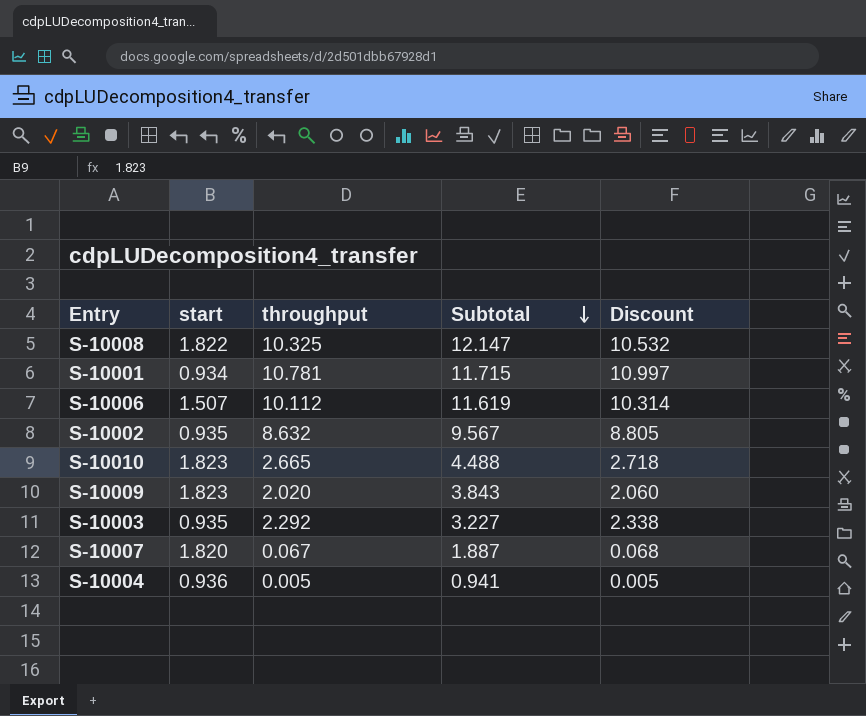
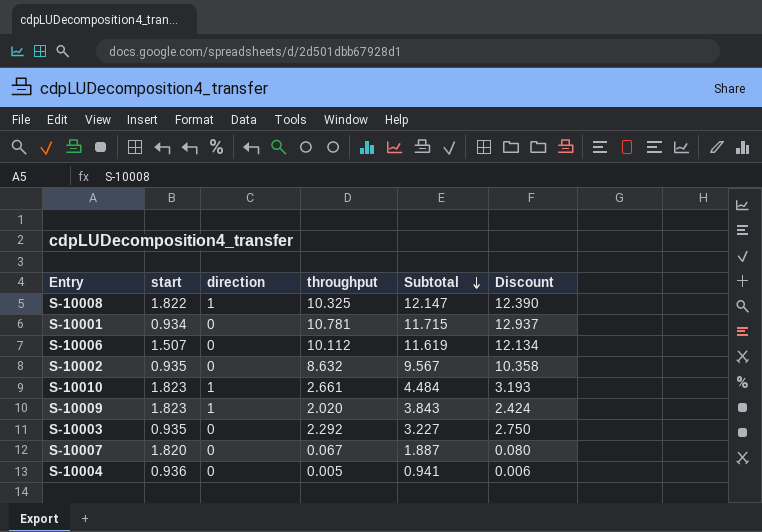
column direction | position: none -> 3
column Discount | formula: [throughput] * 1.02 -> [throughput] * 1.2
S-10010 | throughput: 2.665 -> 2.661
S-10010 | Subtotal: 4.488 -> 4.484

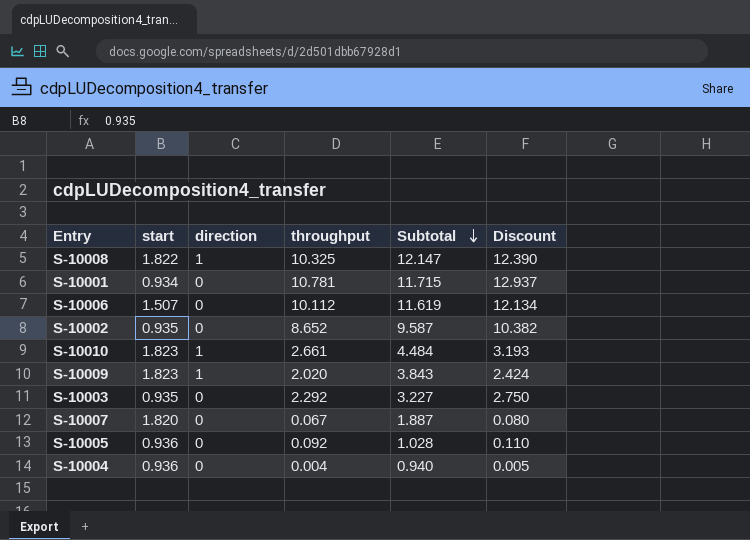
S-10002 | throughput: 8.632 -> 8.652
S-10002 | Subtotal: 9.567 -> 9.587
S-10002 | Discount: 10.358 -> 10.382
row S-10005: none -> 0.936 | 0 | 0.092 | 1.028 | 0.110
S-10004 | throughput: 0.005 -> 0.004
S-10004 | Subtotal: 0.941 -> 0.940
S-10004 | Discount: 0.006 -> 0.005

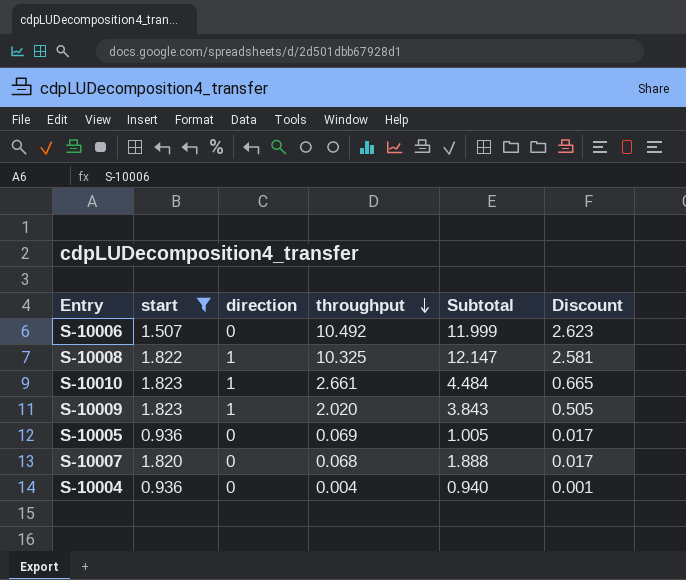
filter: none -> start >= 0.936
row order: Subtotal descending -> throughput descending
column Discount | formula: [throughput] * 1.2 -> [throughput] * 0.25
S-10006 | throughput: 10.112 -> 10.492
S-10006 | Subtotal: 11.619 -> 11.999
S-10005 | throughput: 0.092 -> 0.069
S-10005 | Subtotal: 1.028 -> 1.005
S-10007 | throughput: 0.067 -> 0.068
S-10007 | Subtotal: 1.887 -> 1.888

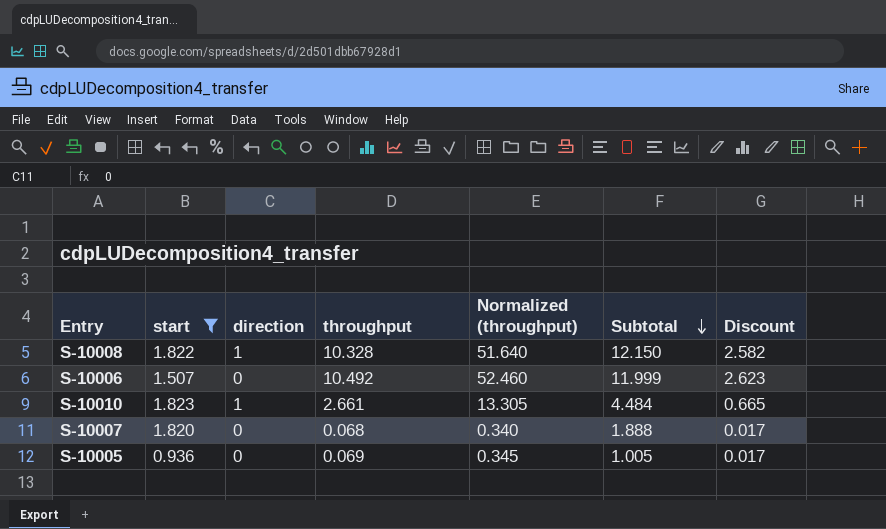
row order: throughput descending -> Subtotal descending
column Normalized (throughput) | formula: none -> [throughput] * 5
row S-10009: 1.823 | 1 | 2.020 | 3.843 | 0.505 -> none
row S-10004: 0.936 | 0 | 0.004 | 0.940 | 0.001 -> none
S-10008 | throughput: 10.325 -> 10.328
S-10008 | Subtotal: 12.147 -> 12.150
S-10008 | Discount: 2.581 -> 2.582

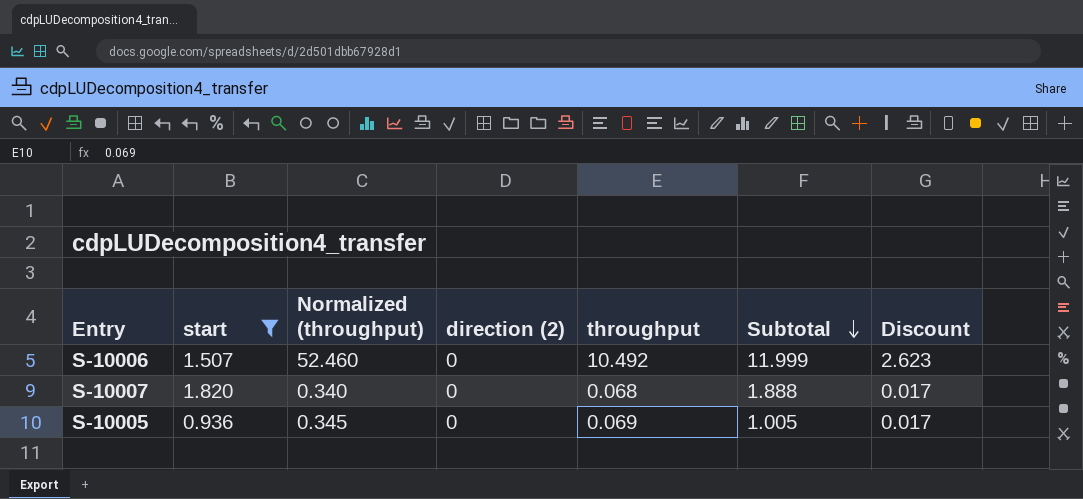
column Normalized (throughput) | position: 5 -> 3
column name: direction -> direction (2)
row S-10008: 1.822 | 1 | 10.328 | 51.640 | 12.150 | 2.582 -> none
row S-10010: 1.823 | 1 | 2.661 | 13.305 | 4.484 | 0.665 -> none

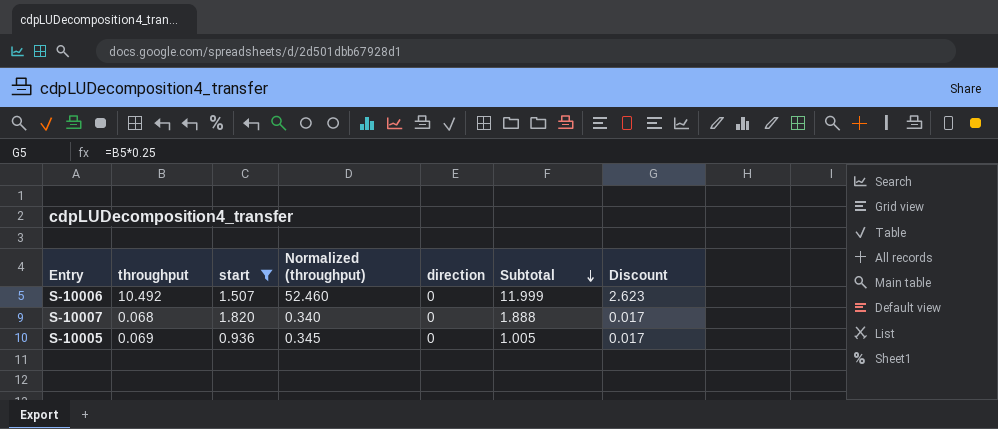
column throughput | position: 5 -> 2
column name: direction (2) -> direction

